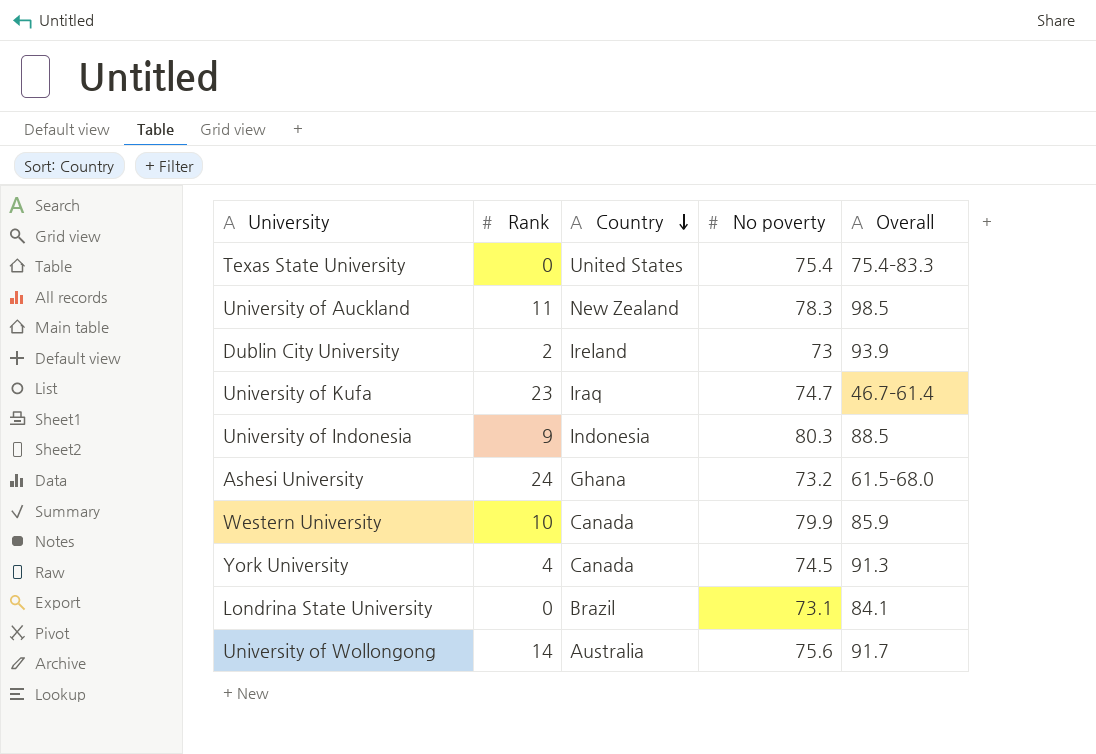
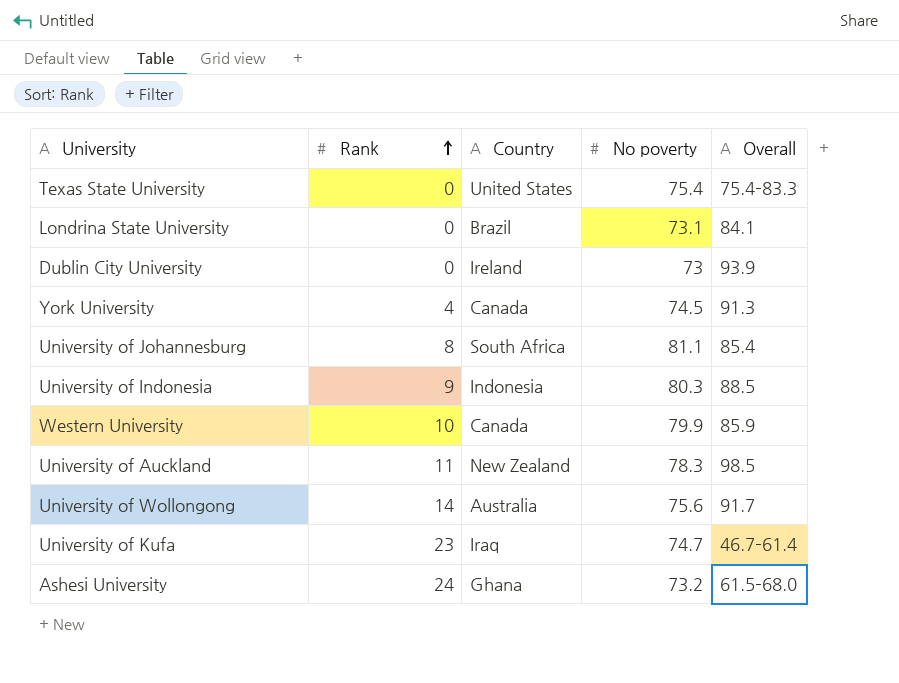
row order: Country descending -> Rank ascending
Dublin City University | Rank: 2 -> 0
row University of Johannesburg: none -> 8 | South Africa | 81.1 | 85.4

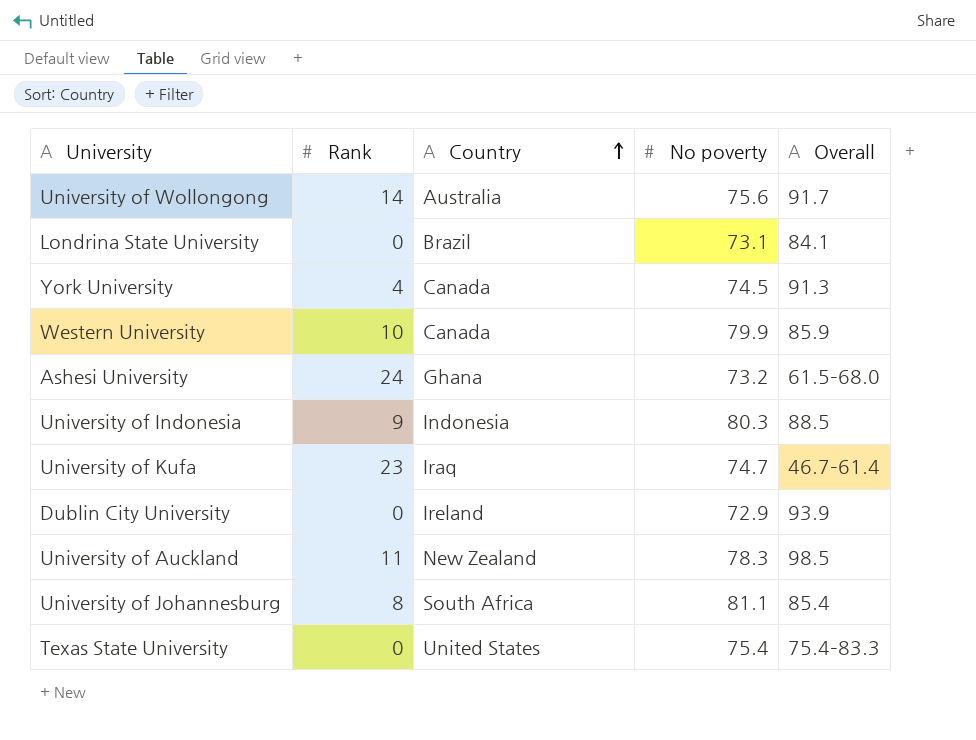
row order: Rank ascending -> Country ascending
Dublin City University | No poverty: 73 -> 72.9

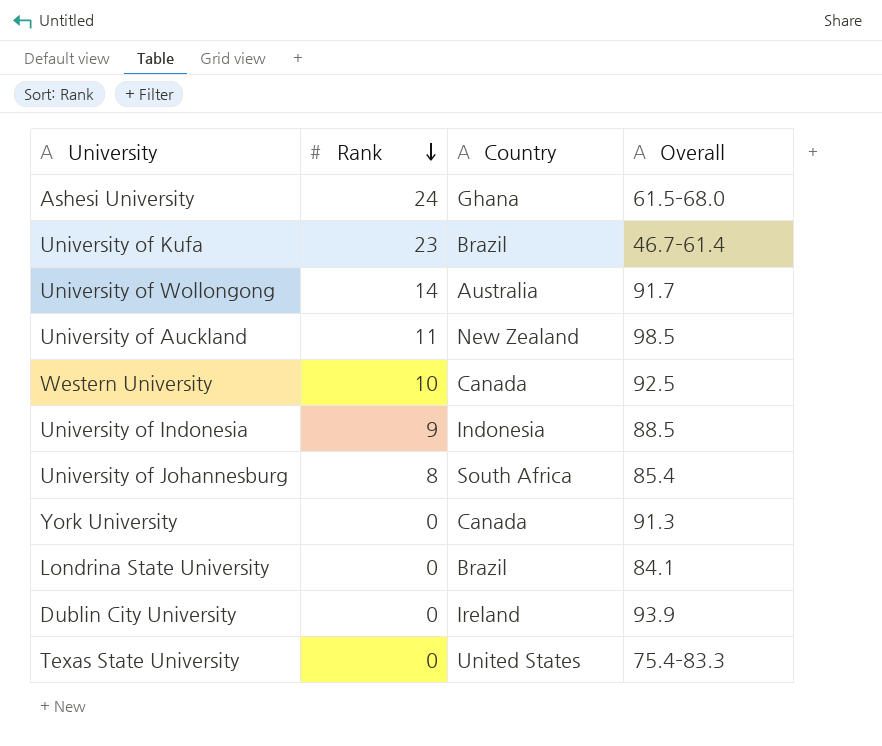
row order: Country ascending -> Rank descending
column No poverty | position: 4 -> none
University of Kufa | Country: Iraq -> Brazil
Western University | Overall: 85.9 -> 92.5
York University | Rank: 4 -> 0

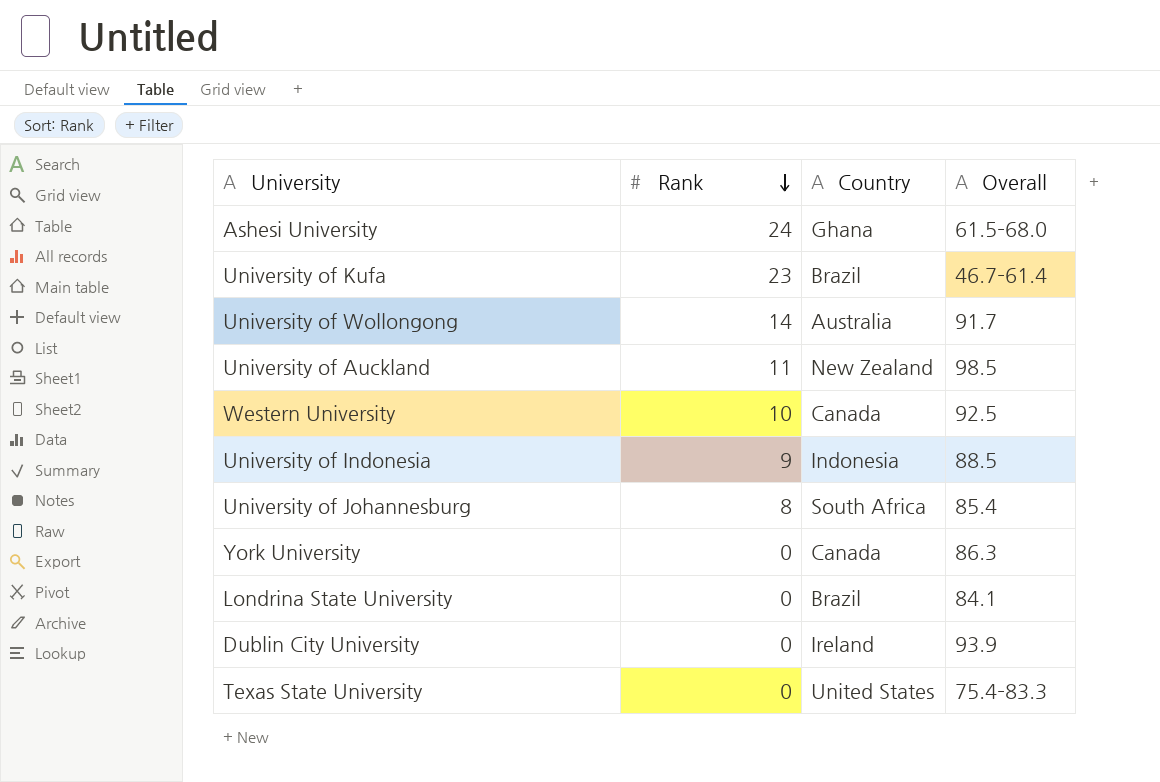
York University | Overall: 91.3 -> 86.3

